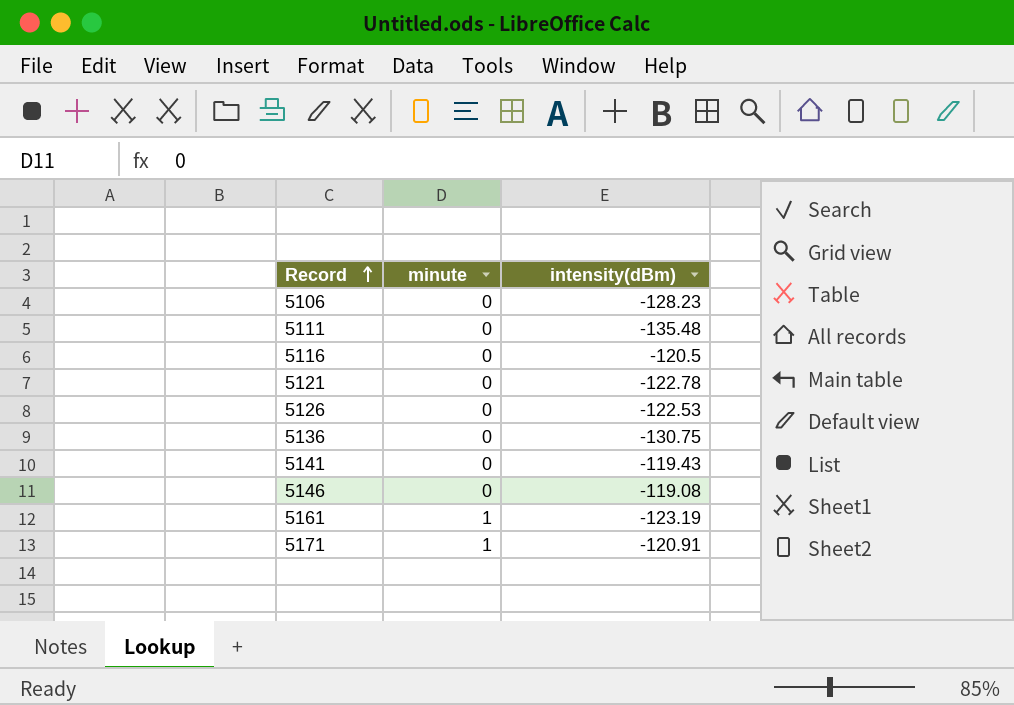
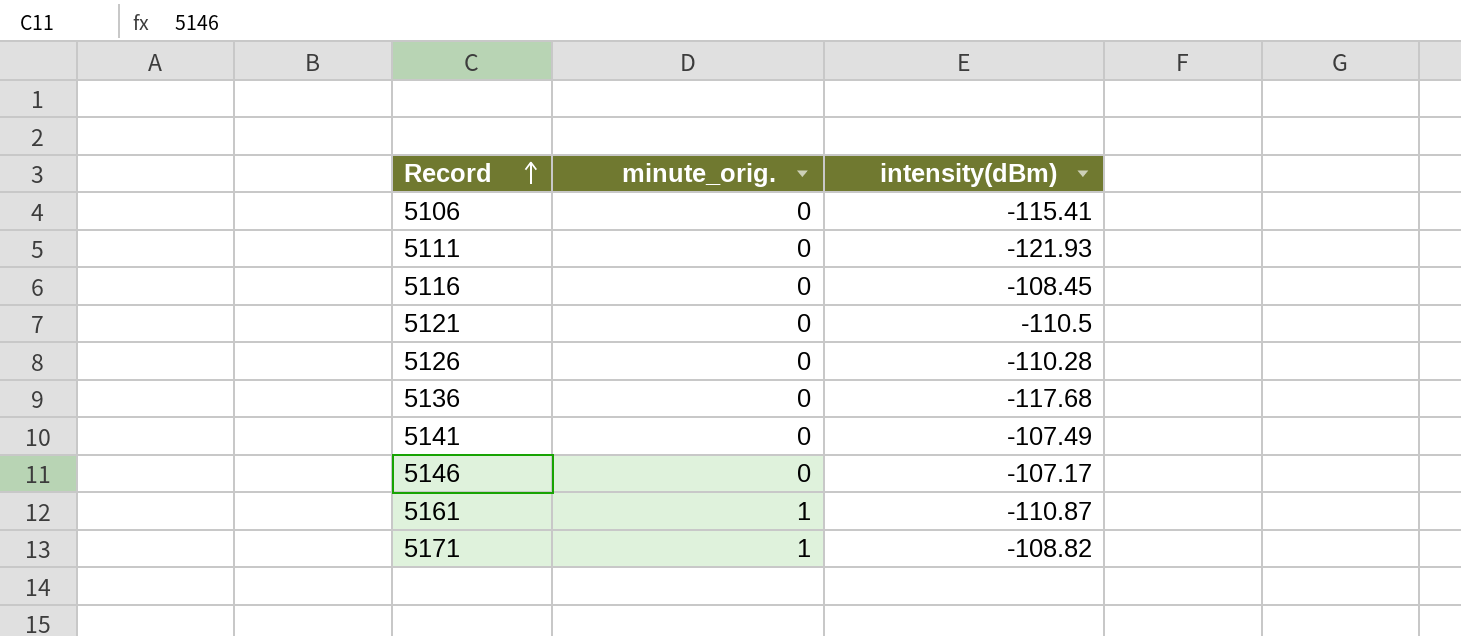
column name: minute -> minute_orig.
5106 | intensity(dBm): -128.23 -> -115.41
5111 | intensity(dBm): -135.48 -> -121.93
5116 | intensity(dBm): -120.5 -> -108.45
5121 | intensity(dBm): -122.78 -> -110.5
5126 | intensity(dBm): -122.53 -> -110.28
5136 | intensity(dBm): -130.75 -> -117.68
5141 | intensity(dBm): -119.43 -> -107.49
5146 | intensity(dBm): -119.08 -> -107.17
5161 | intensity(dBm): -123.19 -> -110.87
5171 | intensity(dBm): -120.91 -> -108.82

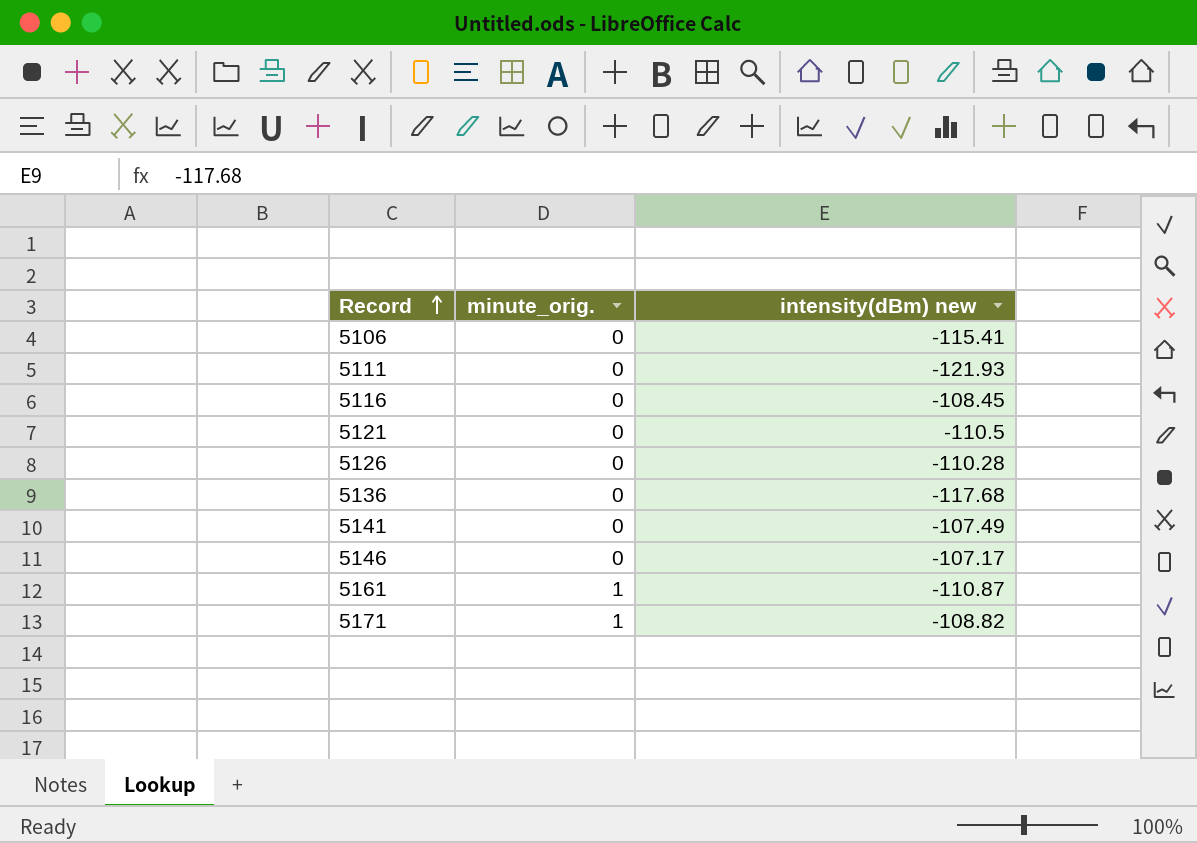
column name: intensity(dBm) -> intensity(dBm) new

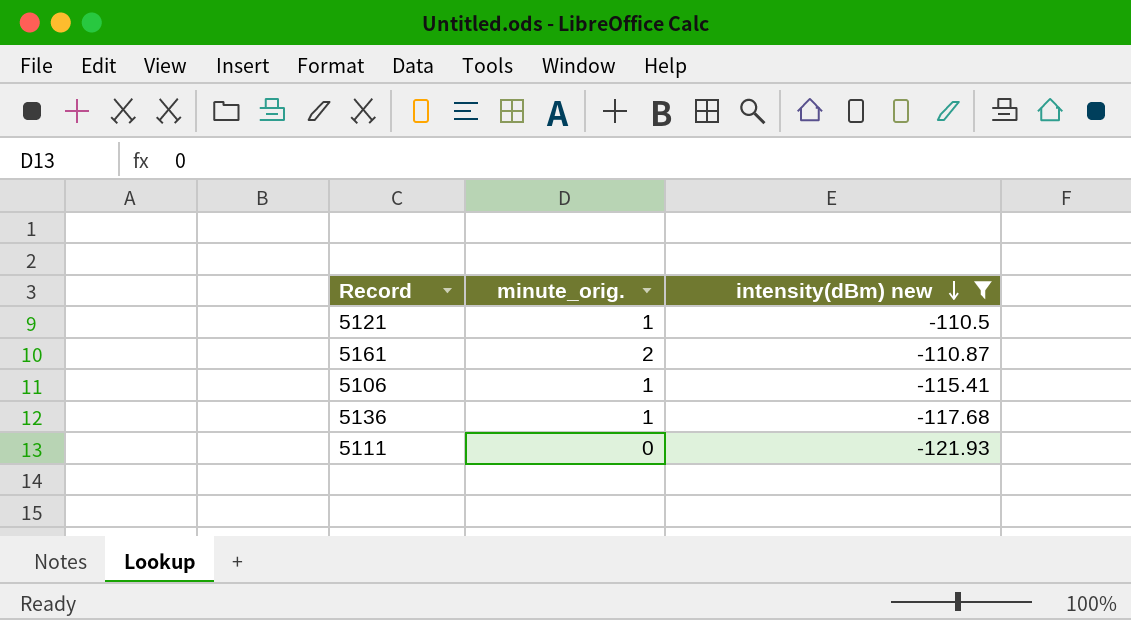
filter: none -> intensity(dBm) new <= -110.5
row order: Record ascending -> intensity(dBm) new descending
5121 | minute_orig.: 0 -> 1
5161 | minute_orig.: 1 -> 2
5106 | minute_orig.: 0 -> 1
5136 | minute_orig.: 0 -> 1

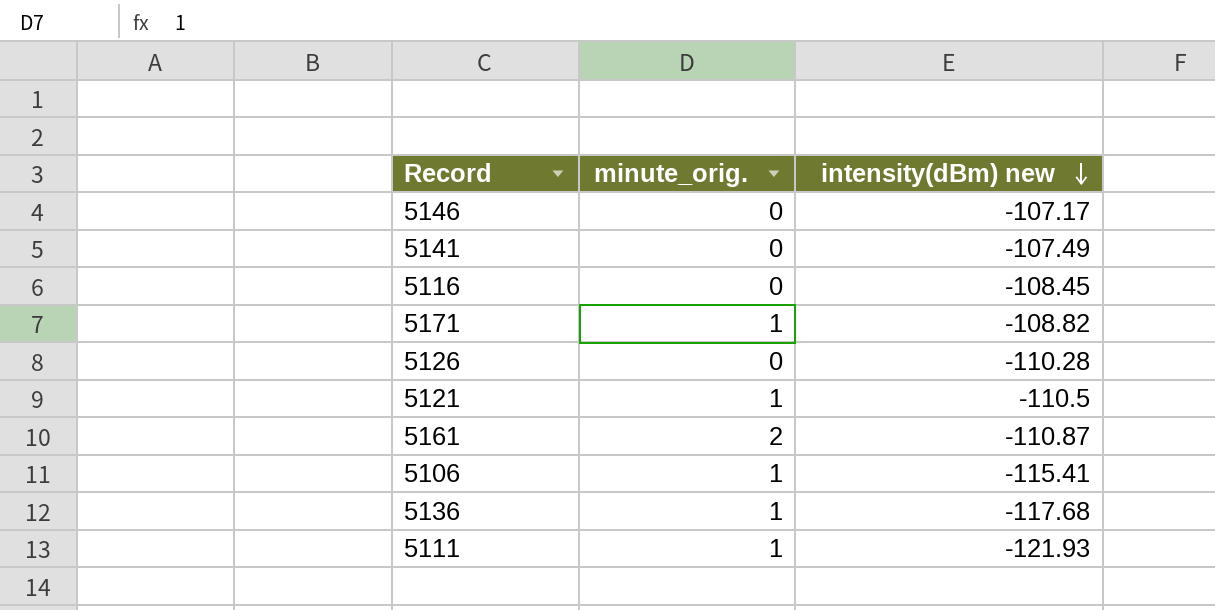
filter: intensity(dBm) new <= -110.5 -> none
5111 | minute_orig.: 0 -> 1

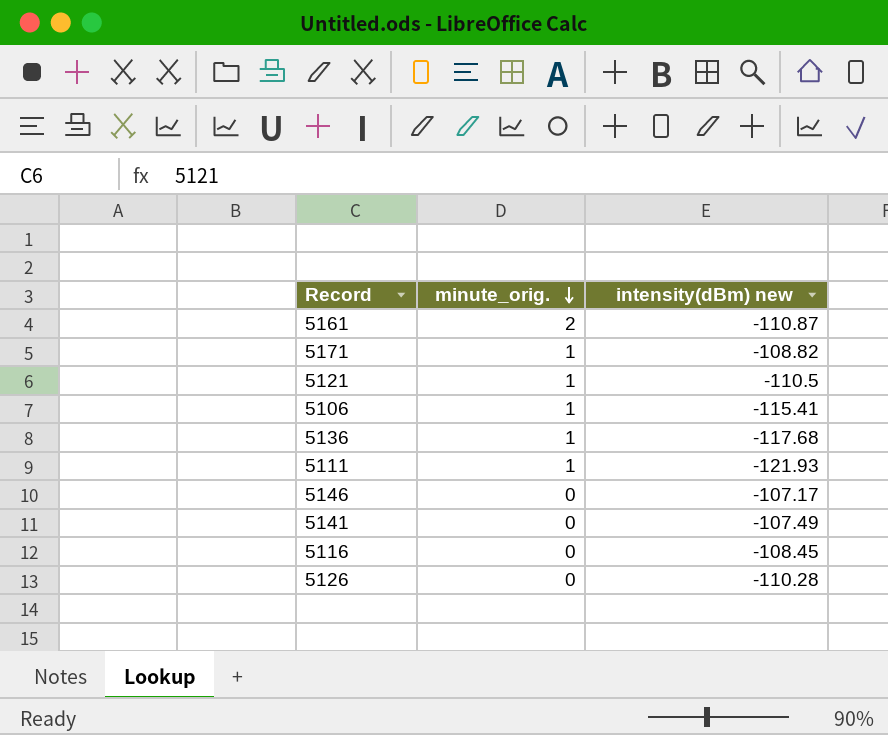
row order: intensity(dBm) new descending -> minute_orig. descending

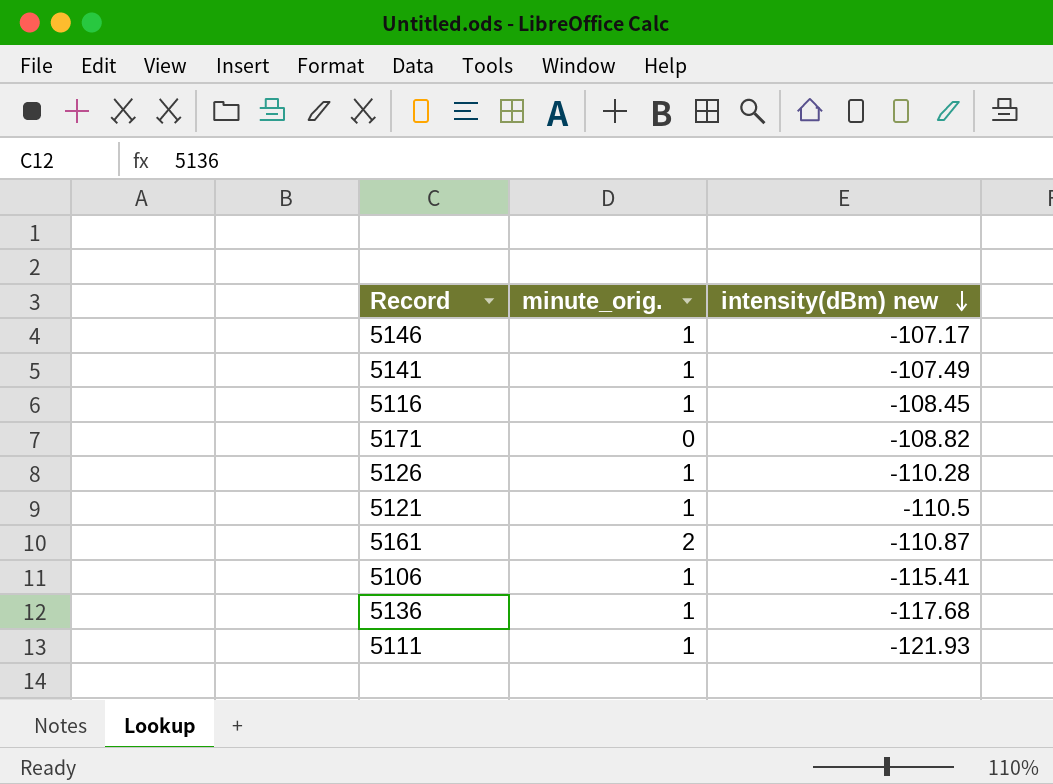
row order: minute_orig. descending -> intensity(dBm) new descending
5146 | minute_orig.: 0 -> 1
5141 | minute_orig.: 0 -> 1
5116 | minute_orig.: 0 -> 1
5171 | minute_orig.: 1 -> 0
5126 | minute_orig.: 0 -> 1

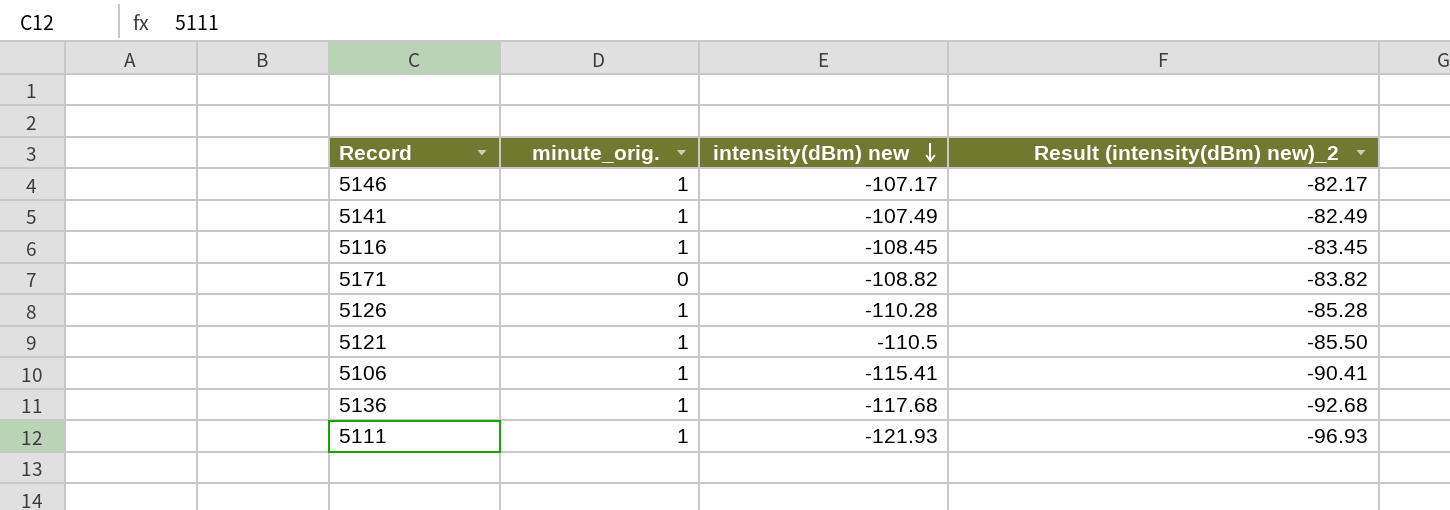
column Result (intensity(dBm) new)_2 | formula: none -> [intensity(dBm) new] + 25
row 5161: 2 | -110.87 -> none

